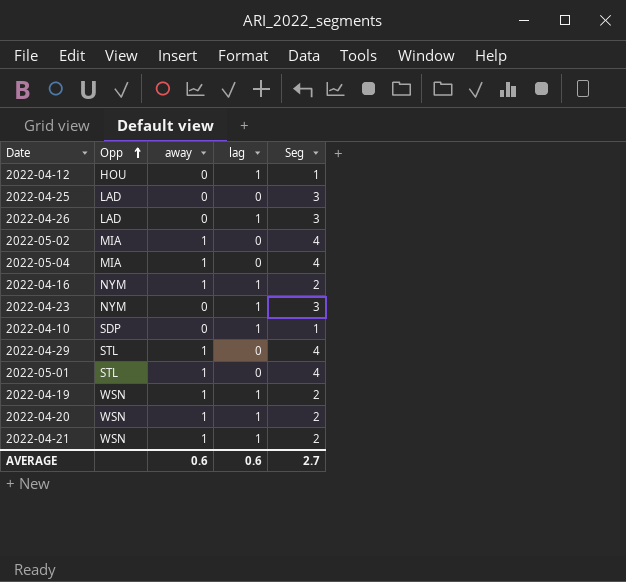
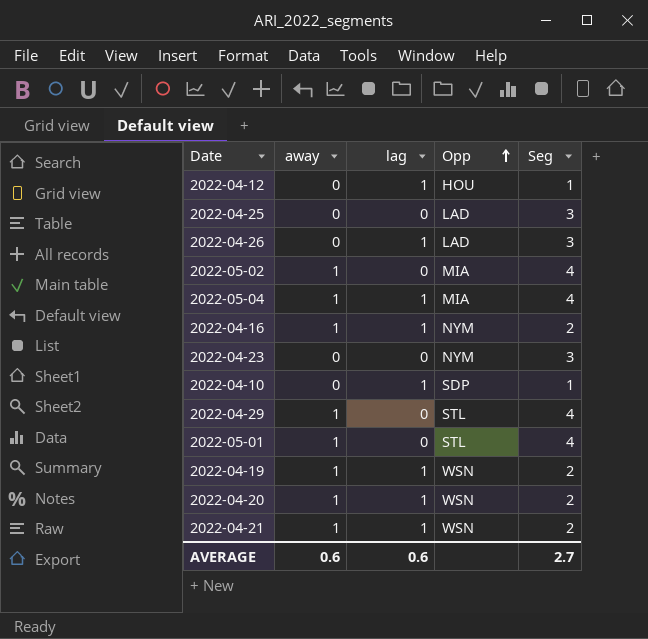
column Opp | position: 2 -> 4
2022-05-04 | lag: 0 -> 1
2022-04-23 | lag: 1 -> 0

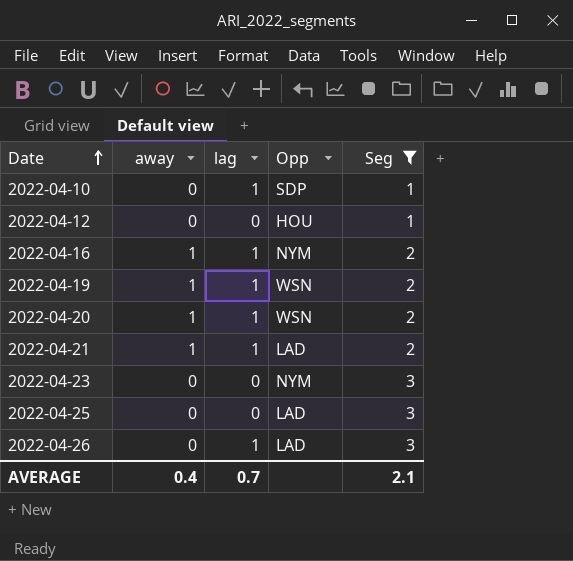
filter: none -> Seg != 4
row order: Opp ascending -> Date ascending
2022-04-12 | lag: 1 -> 0
2022-04-21 | Opp: WSN -> LAD
AVERAGE | away: 0.6 -> 0.4
AVERAGE | lag: 0.6 -> 0.7
AVERAGE | Seg: 2.7 -> 2.1

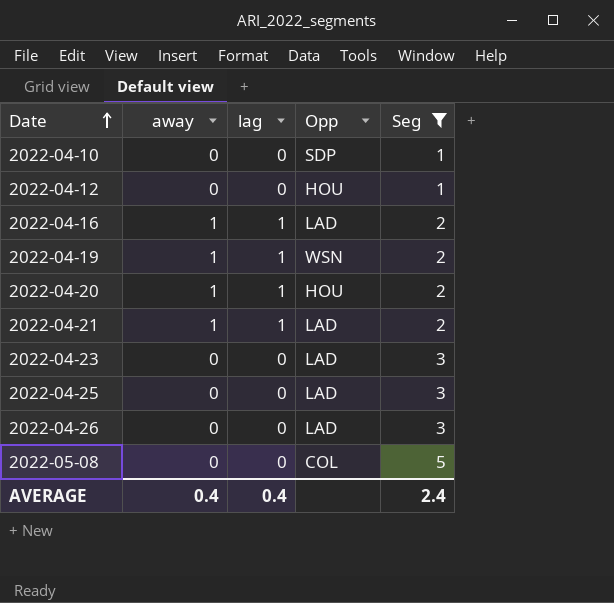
2022-04-10 | lag: 1 -> 0
2022-04-16 | Opp: NYM -> LAD
2022-04-20 | Opp: WSN -> HOU
2022-04-23 | Opp: NYM -> LAD
2022-04-26 | lag: 1 -> 0
row 2022-05-08: none -> 0 | 0 | COL | 5
AVERAGE | lag: 0.7 -> 0.4
AVERAGE | Seg: 2.1 -> 2.4

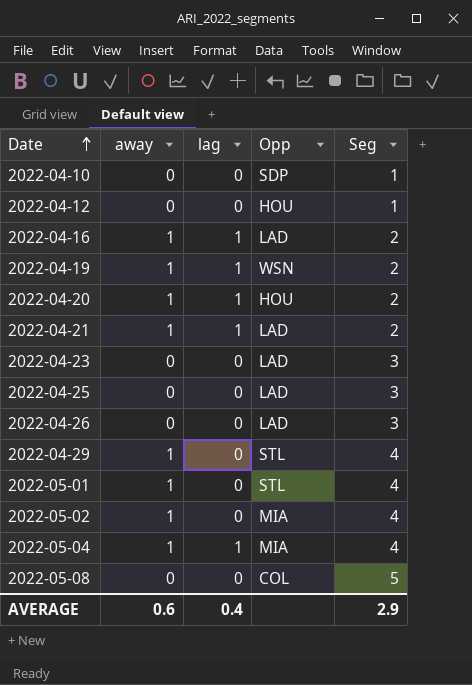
filter: Seg != 4 -> none
AVERAGE | away: 0.4 -> 0.6
AVERAGE | Seg: 2.4 -> 2.9

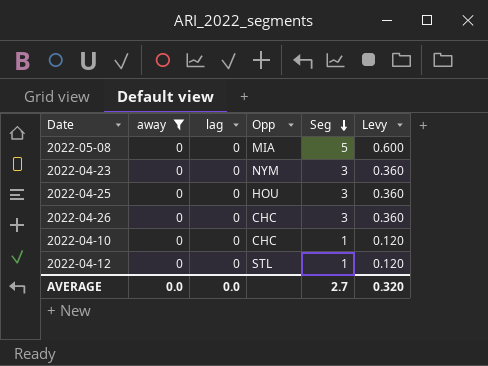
filter: none -> away = 0
row order: Date ascending -> Seg descending
column Levy | formula: none -> [Seg] * 0.12
2022-05-08 | Opp: COL -> MIA
2022-04-23 | Opp: LAD -> NYM
2022-04-25 | Opp: LAD -> HOU
2022-04-26 | Opp: LAD -> CHC
2022-04-10 | Opp: SDP -> CHC
2022-04-12 | Opp: HOU -> STL
AVERAGE | away: 0.6 -> 0.0
AVERAGE | lag: 0.4 -> 0.0
AVERAGE | Seg: 2.9 -> 2.7

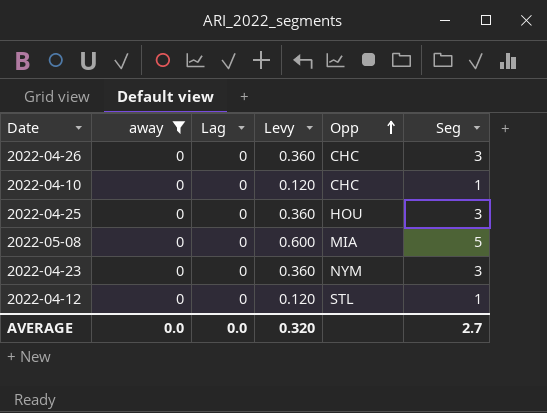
row order: Seg descending -> Opp ascending
column name: lag -> Lag
column Levy | position: 6 -> 4

